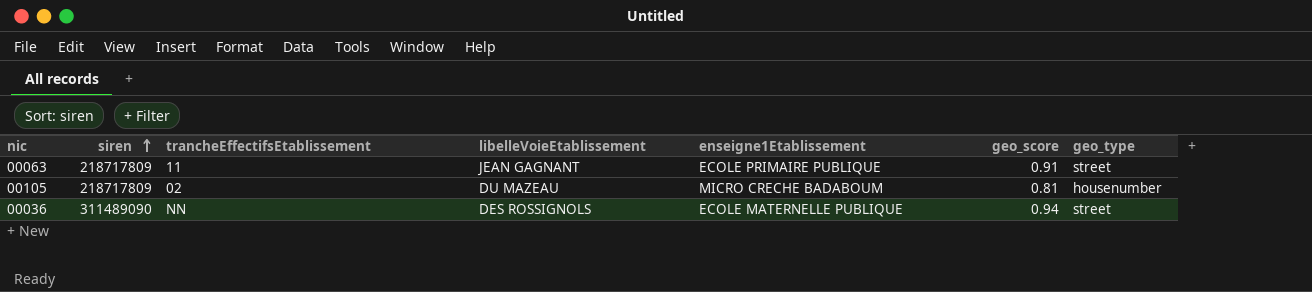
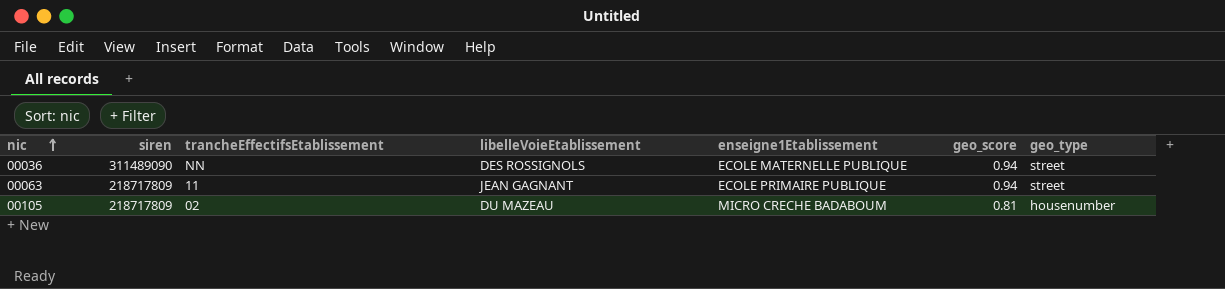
row order: siren ascending -> nic ascending
00063 | geo_score: 0.91 -> 0.94

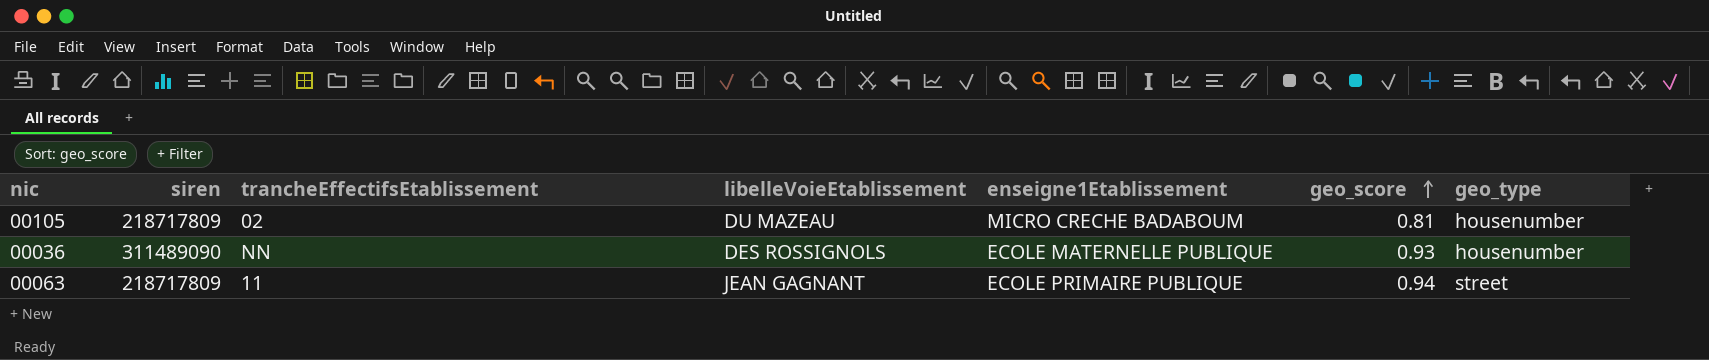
row order: nic ascending -> geo_score ascending
00036 | geo_score: 0.94 -> 0.93
00036 | geo_type: street -> housenumber

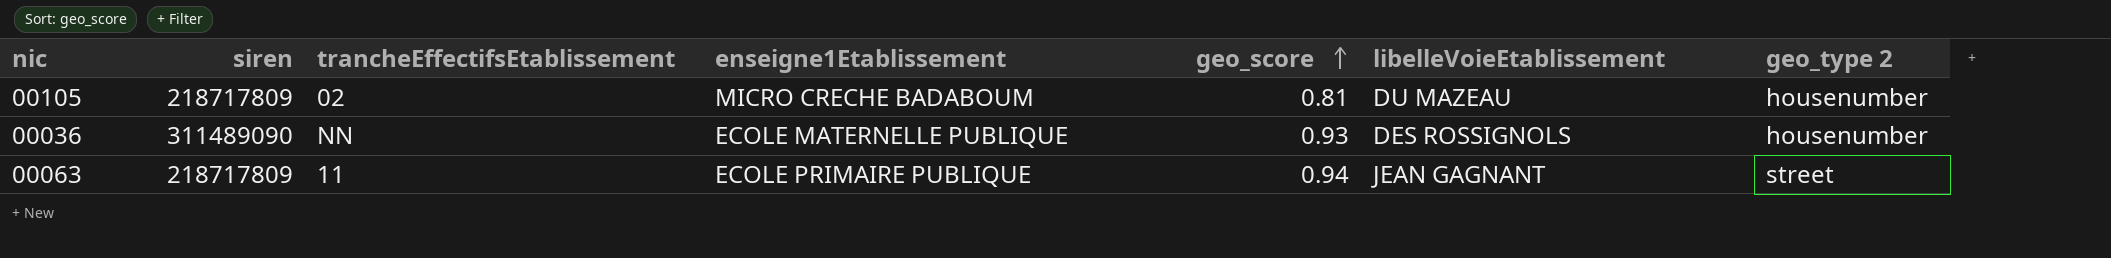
column libelleVoieEtablissement | position: 4 -> 6
column name: geo_type -> geo_type 2

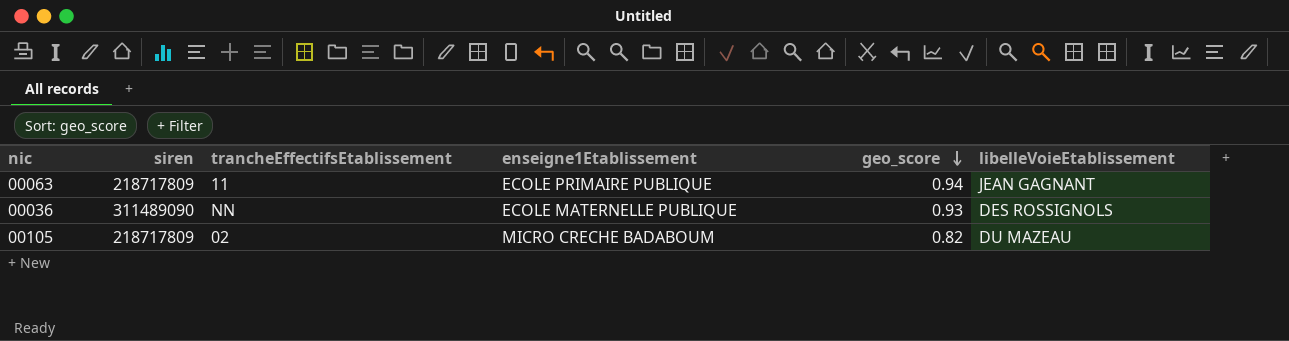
row order: geo_score ascending -> geo_score descending
column geo_type 2 | position: 7 -> none
00105 | geo_score: 0.81 -> 0.82

